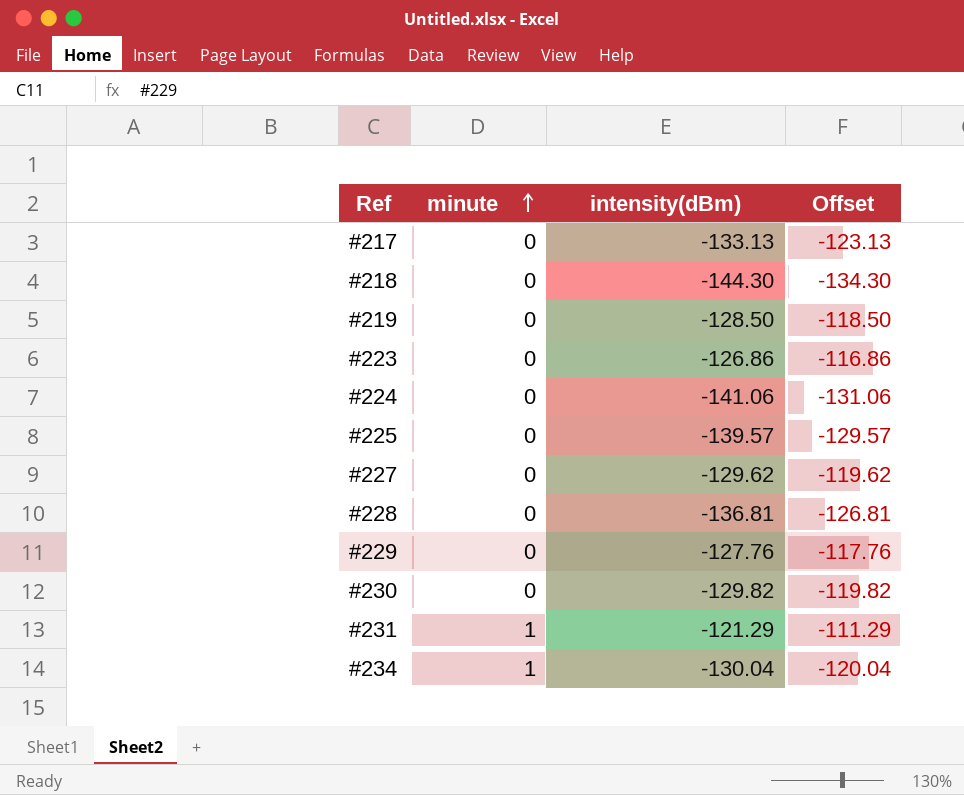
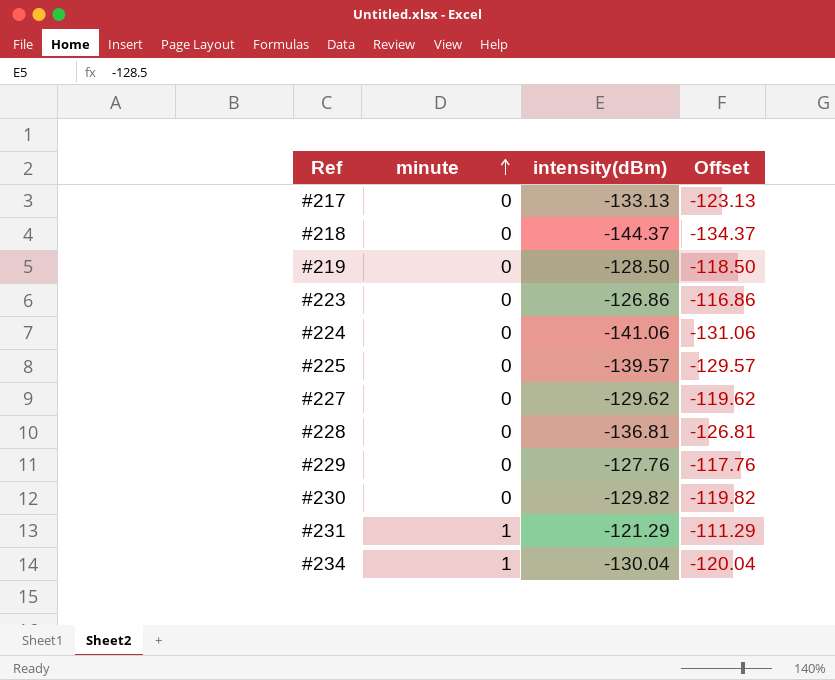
#218 | intensity(dBm): -144.30 -> -144.37
#218 | Offset: -134.30 -> -134.37

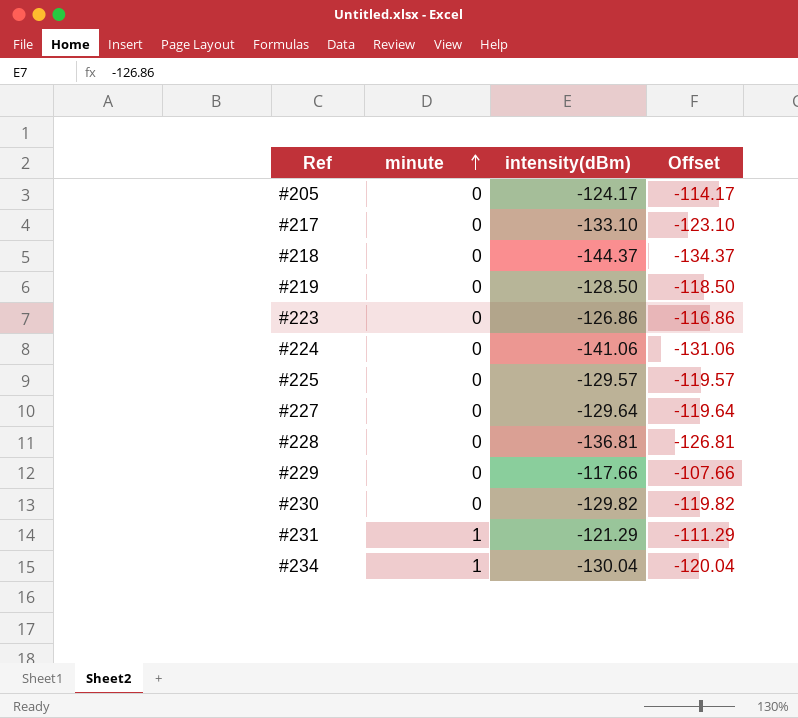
row #205: none -> 0 | -124.17 | -114.17
#217 | intensity(dBm): -133.13 -> -133.10
#217 | Offset: -123.13 -> -123.10
#225 | intensity(dBm): -139.57 -> -129.57
#225 | Offset: -129.57 -> -119.57
#227 | intensity(dBm): -129.62 -> -129.64
#227 | Offset: -119.62 -> -119.64
#229 | intensity(dBm): -127.76 -> -117.66
#229 | Offset: -117.76 -> -107.66

